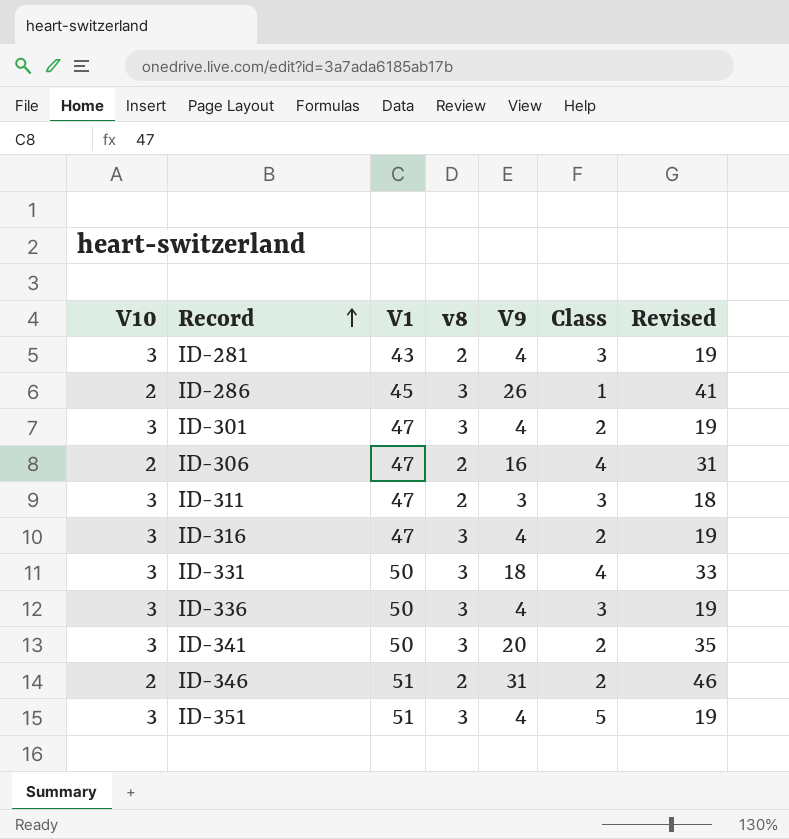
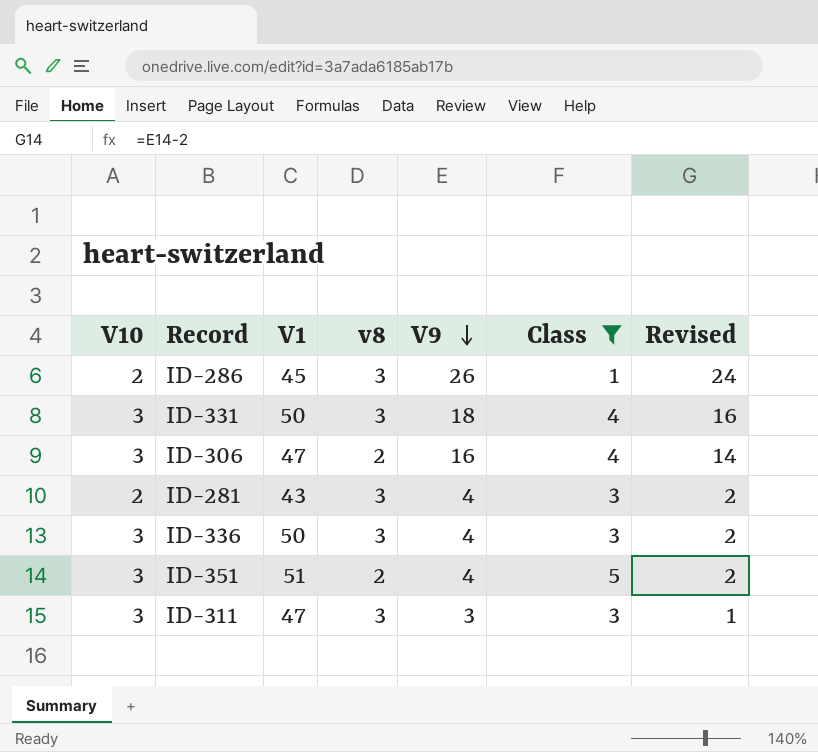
filter: none -> Class != 2
row order: Record ascending -> V9 descending
column Revised | formula: [V9] + 15 -> [V9] - 2
ID-306 | V10: 2 -> 3
ID-281 | V10: 3 -> 2
ID-281 | v8: 2 -> 3
ID-351 | v8: 3 -> 2
ID-311 | v8: 2 -> 3

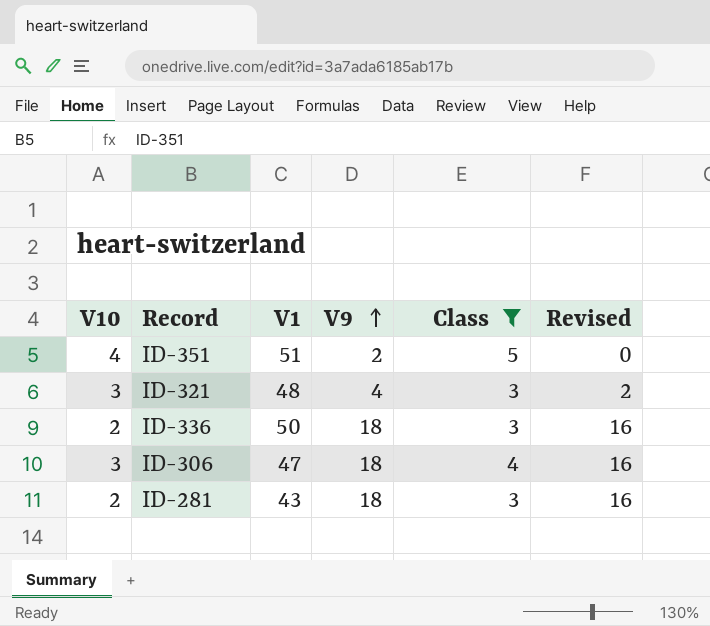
row order: V9 descending -> V9 ascending
column v8 | position: 4 -> none
row ID-286: 2 | 45 | 3 | 26 | 1 | 24 -> none
row ID-331: 3 | 50 | 3 | 18 | 4 | 16 -> none
row ID-311: 3 | 47 | 3 | 3 | 3 | 1 -> none
ID-351 | V10: 3 -> 4
ID-351 | V9: 4 -> 2
ID-351 | Revised: 2 -> 0
row ID-321: none -> 3 | 48 | 4 | 3 | 2
ID-336 | V10: 3 -> 2
ID-336 | V9: 4 -> 18
ID-336 | Revised: 2 -> 16
ID-306 | V9: 16 -> 18
ID-306 | Revised: 14 -> 16
ID-281 | V9: 4 -> 18
ID-281 | Revised: 2 -> 16

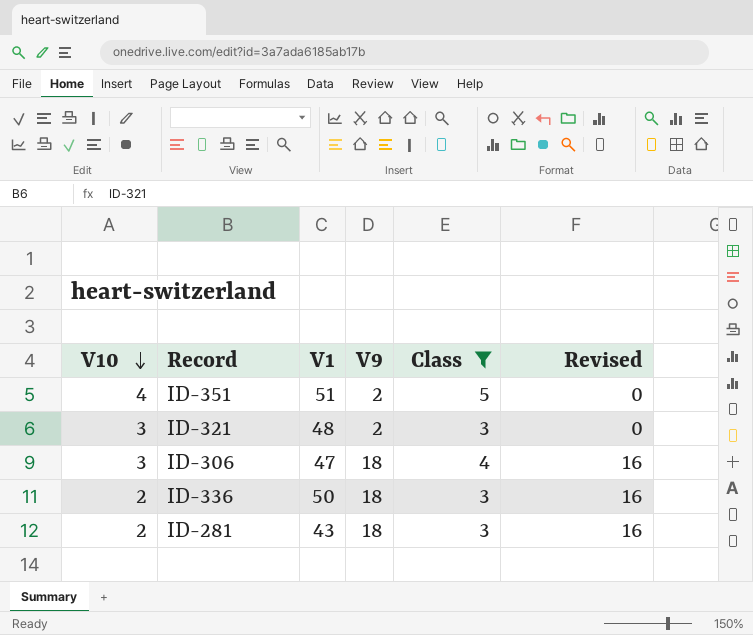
row order: V9 ascending -> V10 descending
ID-321 | V9: 4 -> 2
ID-321 | Revised: 2 -> 0

